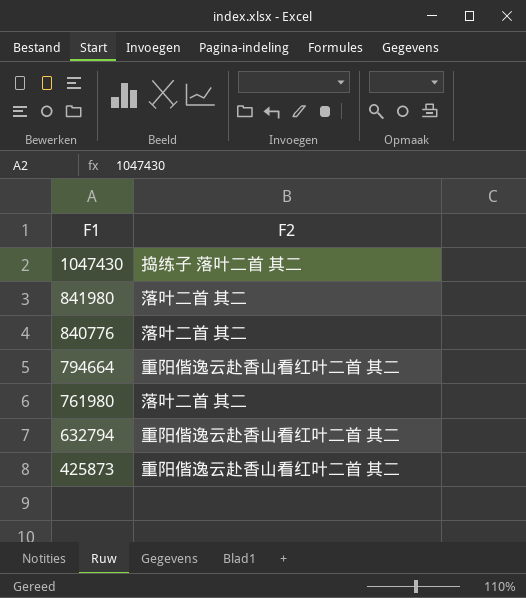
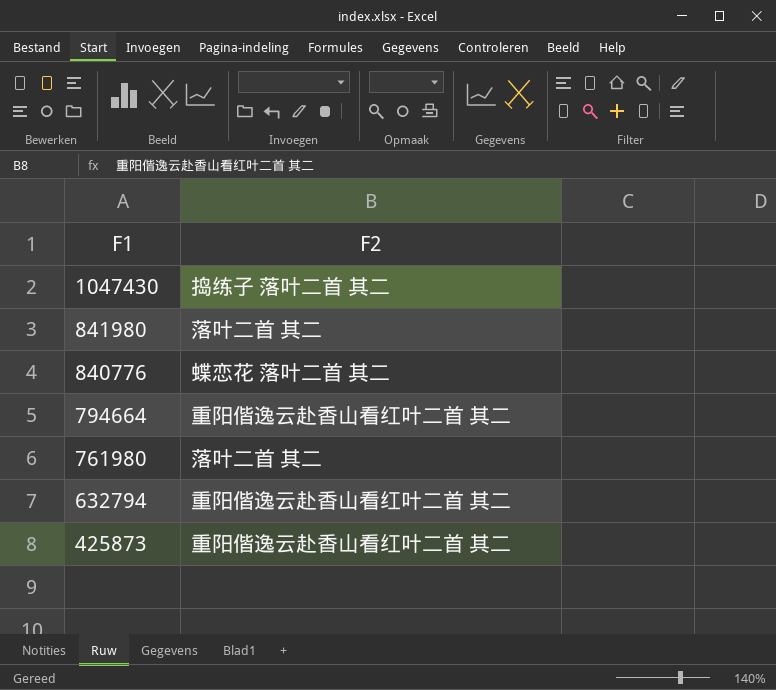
840776 | F2: 落叶二首 其二 -> 蝶恋花 落叶二首 其二

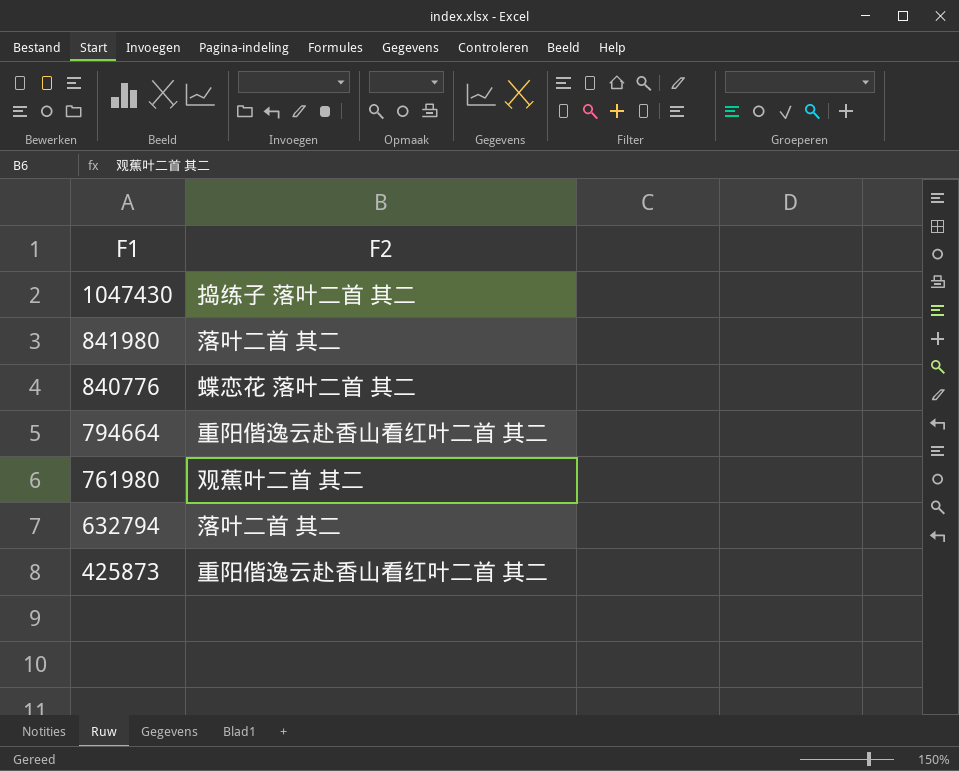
761980 | F2: 落叶二首 其二 -> 观蕉叶二首 其二
632794 | F2: 重阳偕逸云赴香山看红叶二首 其二 -> 落叶二首 其二

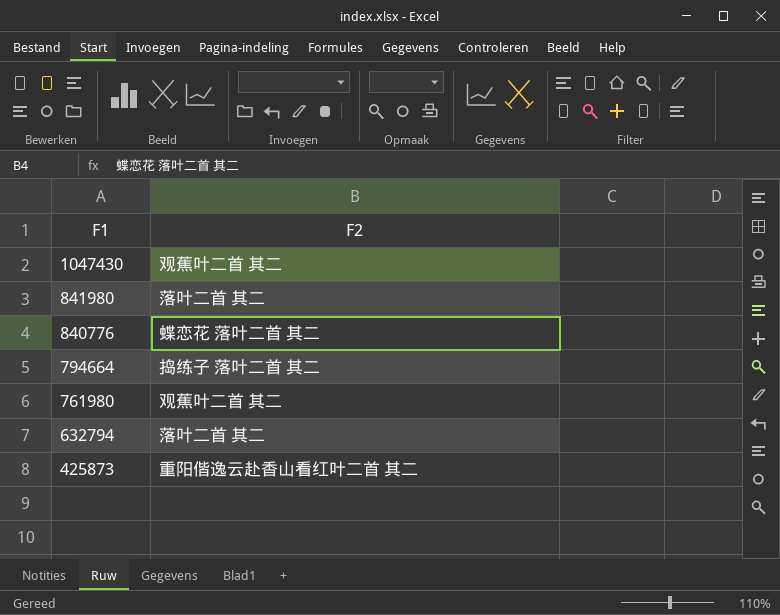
1047430 | F2: 捣练子 落叶二首 其二 -> 观蕉叶二首 其二
794664 | F2: 重阳偕逸云赴香山看红叶二首 其二 -> 捣练子 落叶二首 其二

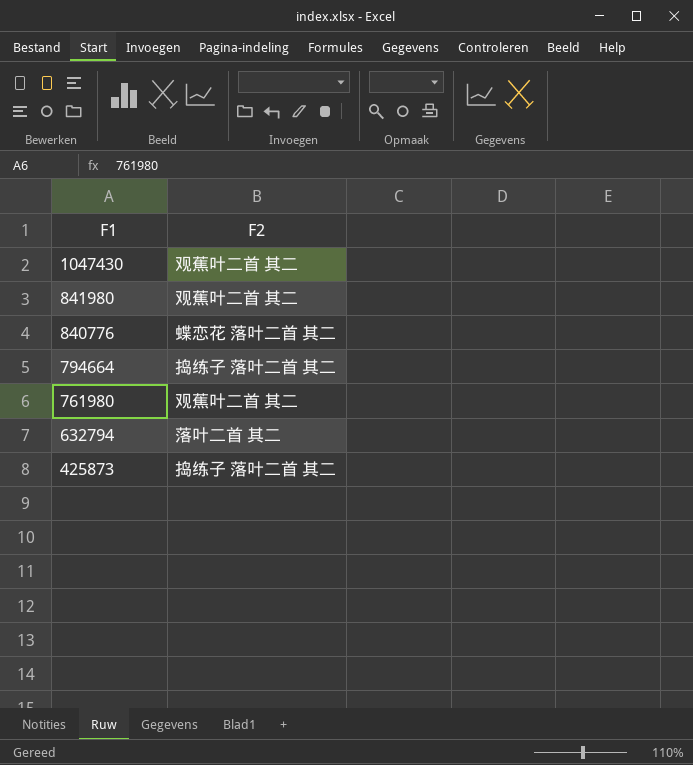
841980 | F2: 落叶二首 其二 -> 观蕉叶二首 其二
425873 | F2: 重阳偕逸云赴香山看红叶二首 其二 -> 捣练子 落叶二首 其二

